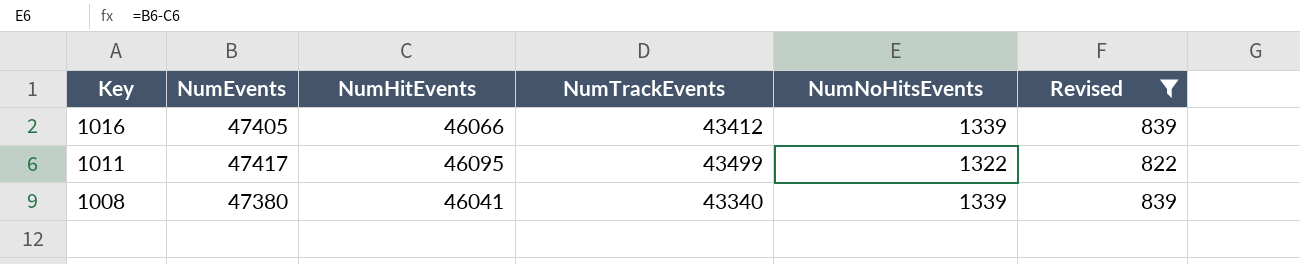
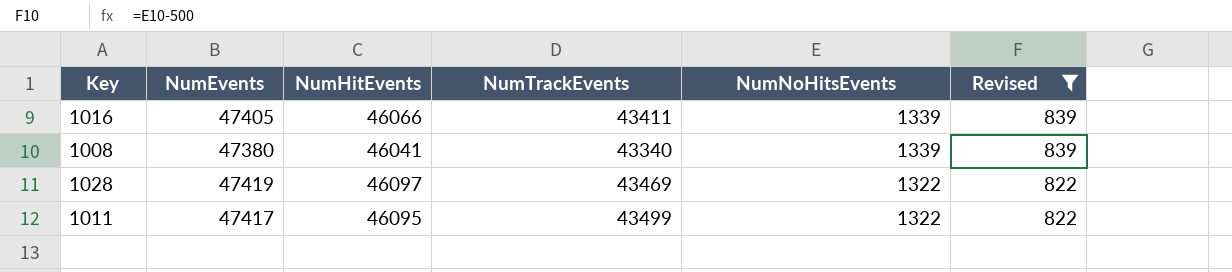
row order: Key descending -> NumNoHitsEvents descending
1016 | NumTrackEvents: 43412 -> 43411
row 1028: none -> 47419 | 46097 | 43469 | 1322 | 822

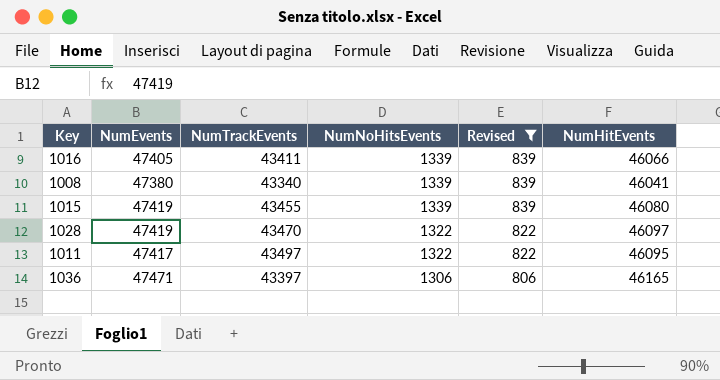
column NumHitEvents | position: 3 -> 6
row 1015: none -> 47419 | 43455 | 1339 | 839 | 46080
1028 | NumTrackEvents: 43469 -> 43470
1011 | NumTrackEvents: 43499 -> 43497
row 1036: none -> 47471 | 43397 | 1306 | 806 | 46165

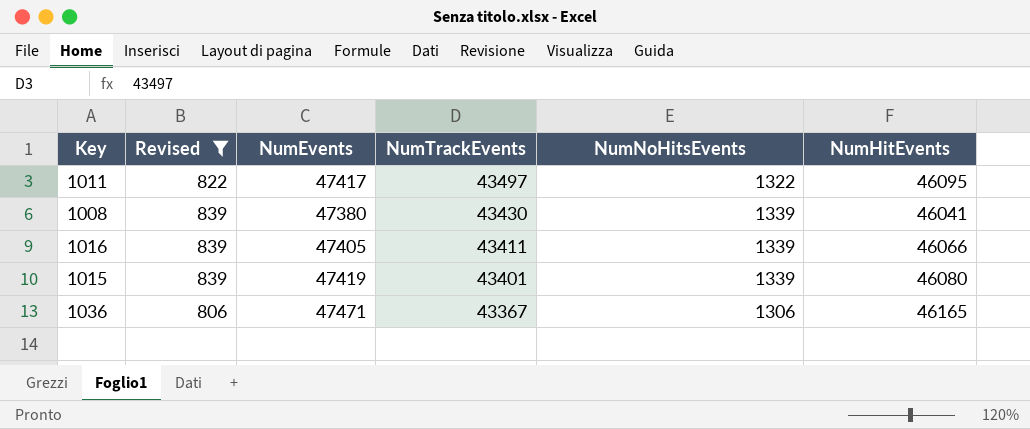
row order: NumNoHitsEvents descending -> NumTrackEvents descending
column Revised | position: 5 -> 2
row 1028: 47419 | 43470 | 1322 | 822 | 46097 -> none
1008 | NumTrackEvents: 43340 -> 43430
1015 | NumTrackEvents: 43455 -> 43401
1036 | NumTrackEvents: 43397 -> 43367

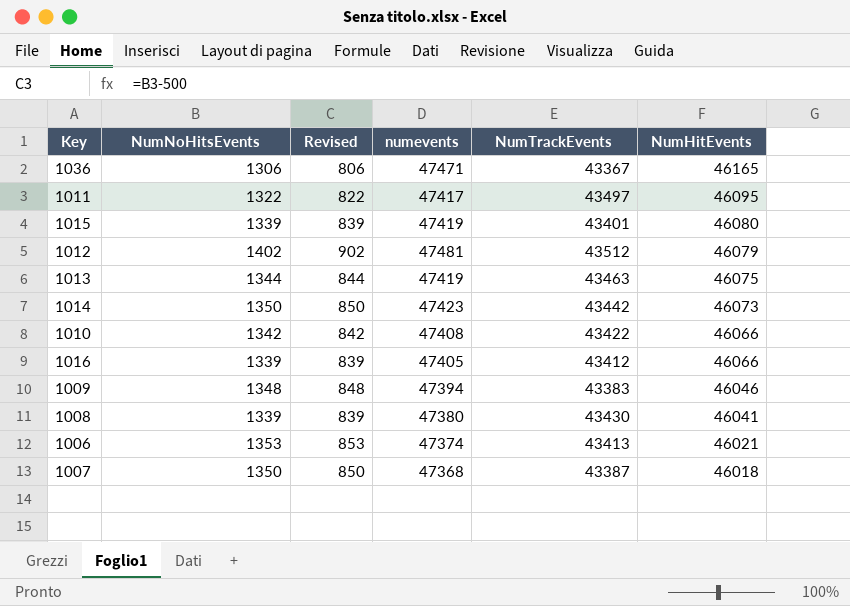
filter: Revised <= 839 -> none
row order: NumTrackEvents descending -> NumHitEvents descending
column NumNoHitsEvents | position: 5 -> 2
column name: NumEvents -> numevents
1016 | NumTrackEvents: 43411 -> 43412

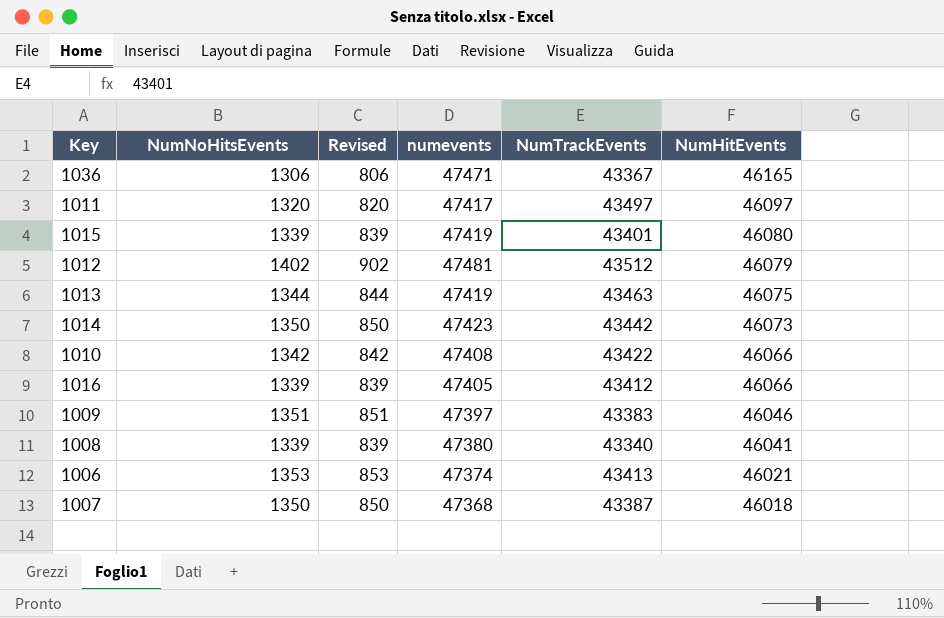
1011 | NumNoHitsEvents: 1322 -> 1320
1011 | Revised: 822 -> 820
1011 | NumHitEvents: 46095 -> 46097
1009 | NumNoHitsEvents: 1348 -> 1351
1009 | Revised: 848 -> 851
1009 | numevents: 47394 -> 47397
1008 | NumTrackEvents: 43430 -> 43340

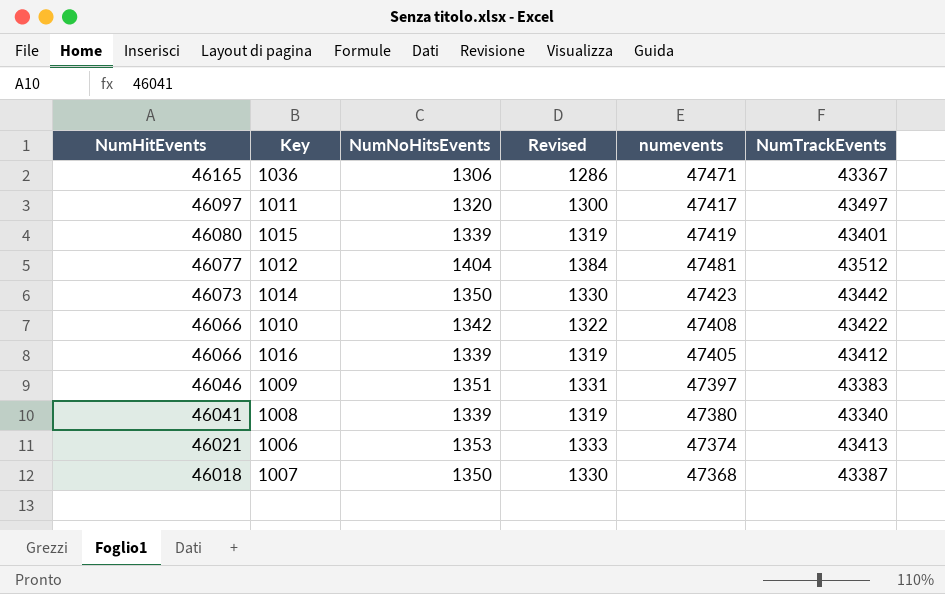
column NumHitEvents | position: 6 -> 1
column Revised | formula: [NumNoHitsEvents] - 500 -> [NumNoHitsEvents] - 20
row 1013: 1344 | 844 | 47419 | 43463 | 46075 -> none
1012 | NumHitEvents: 46079 -> 46077
1012 | NumNoHitsEvents: 1402 -> 1404

